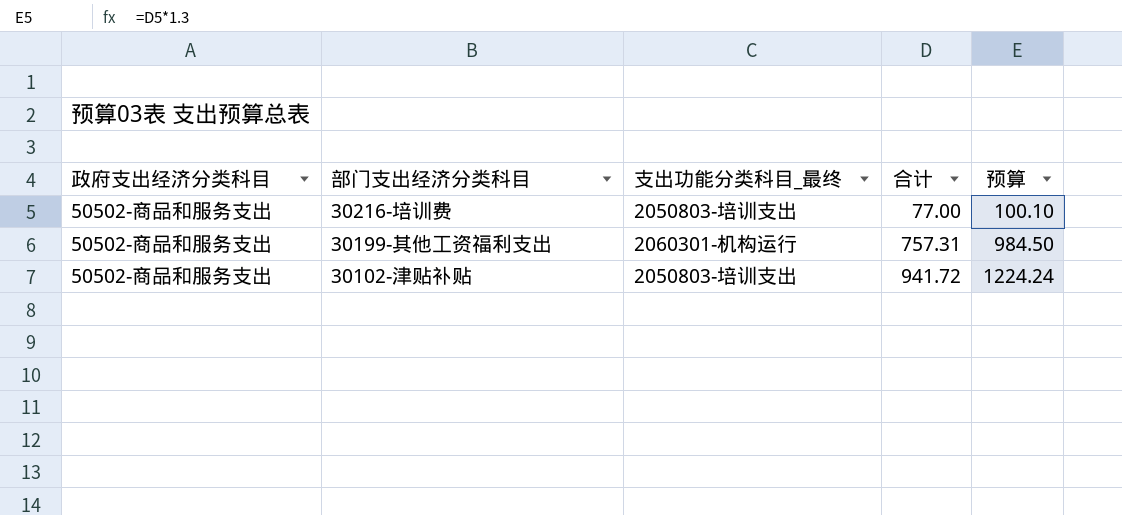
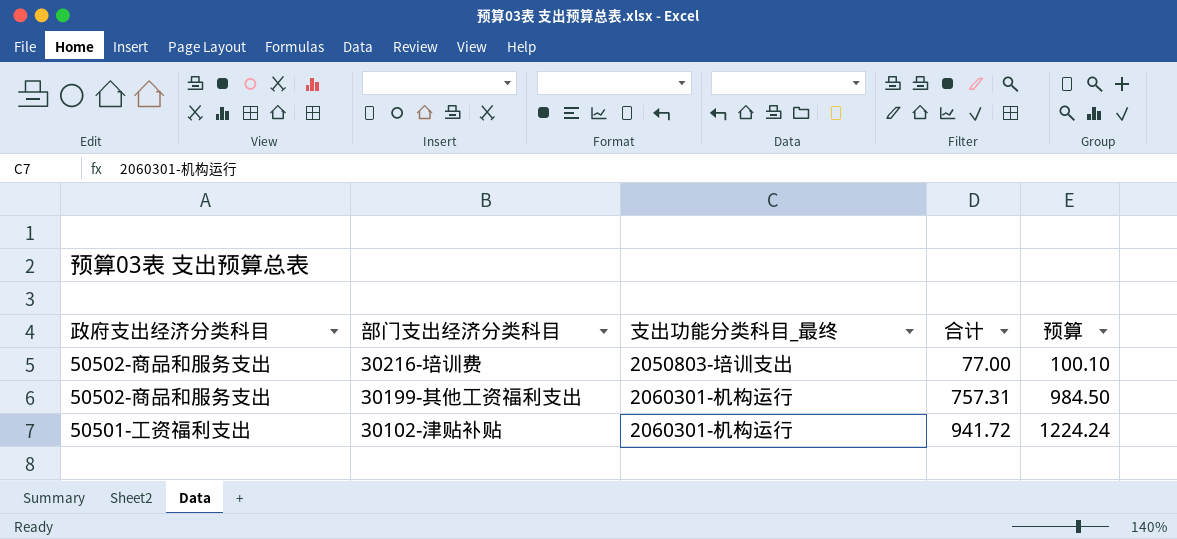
30102-津贴补贴 | 政府支出经济分类科目: 50502-商品和服务支出 -> 50501-工资福利支出
30102-津贴补贴 | 支出功能分类科目_最终: 2050803-培训支出 -> 2060301-机构运行

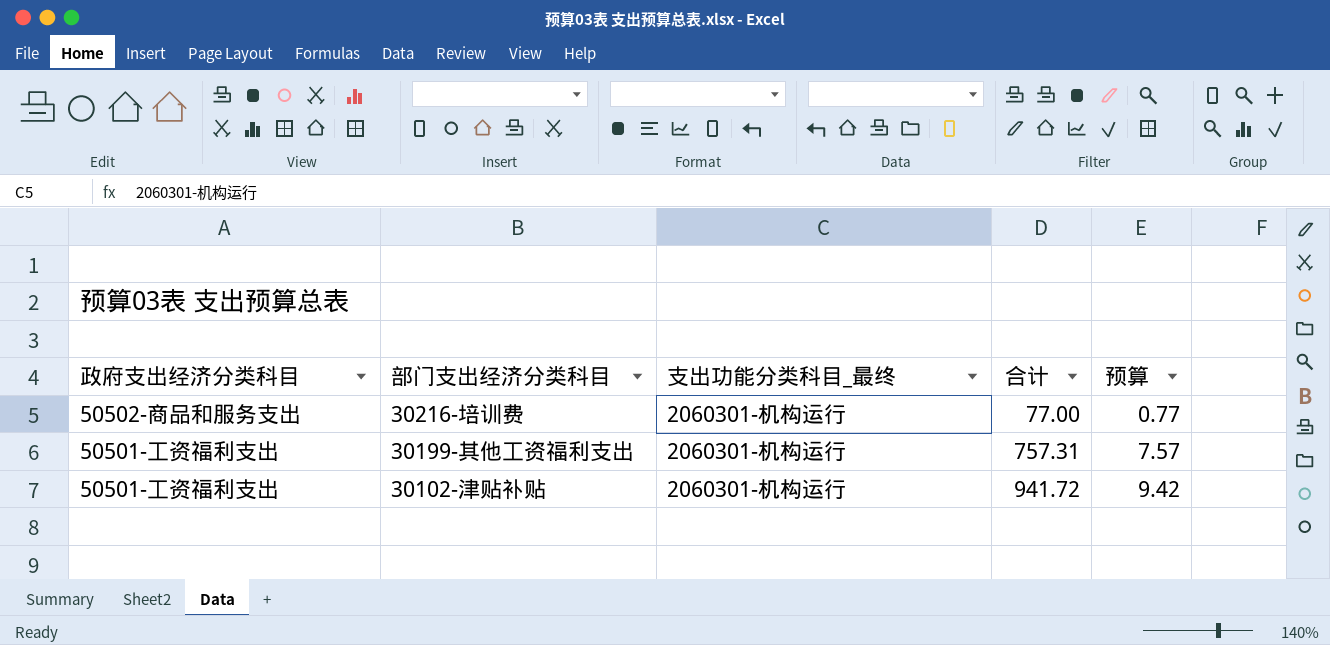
column 预算 | formula: [合计] * 1.3 -> [合计] * 0.01
30216-培训费 | 支出功能分类科目_最终: 2050803-培训支出 -> 2060301-机构运行
30199-其他工资福利支出 | 政府支出经济分类科目: 50502-商品和服务支出 -> 50501-工资福利支出

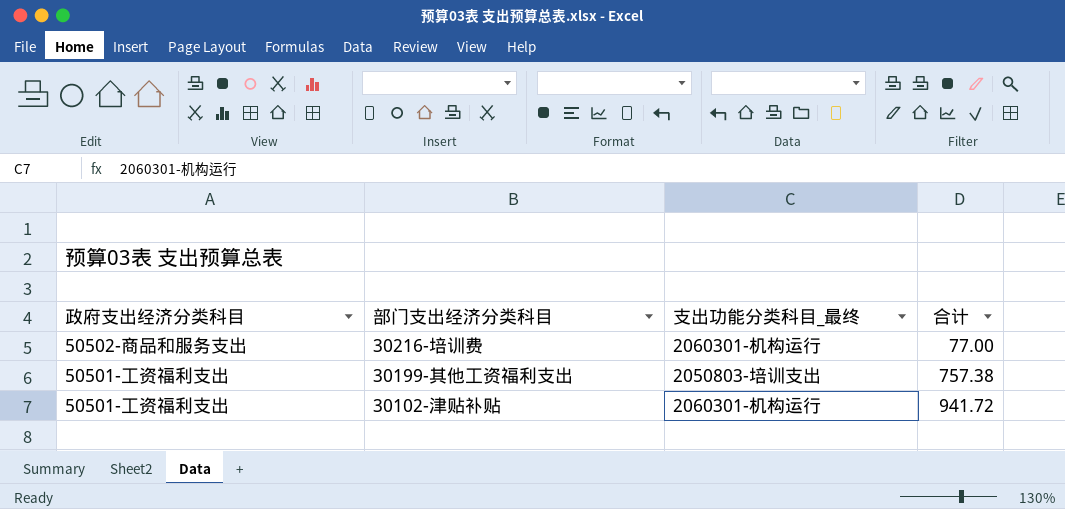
column 预算 | formula: [合计] * 0.01 -> none
30199-其他工资福利支出 | 支出功能分类科目_最终: 2060301-机构运行 -> 2050803-培训支出
30199-其他工资福利支出 | 合计: 757.31 -> 757.38

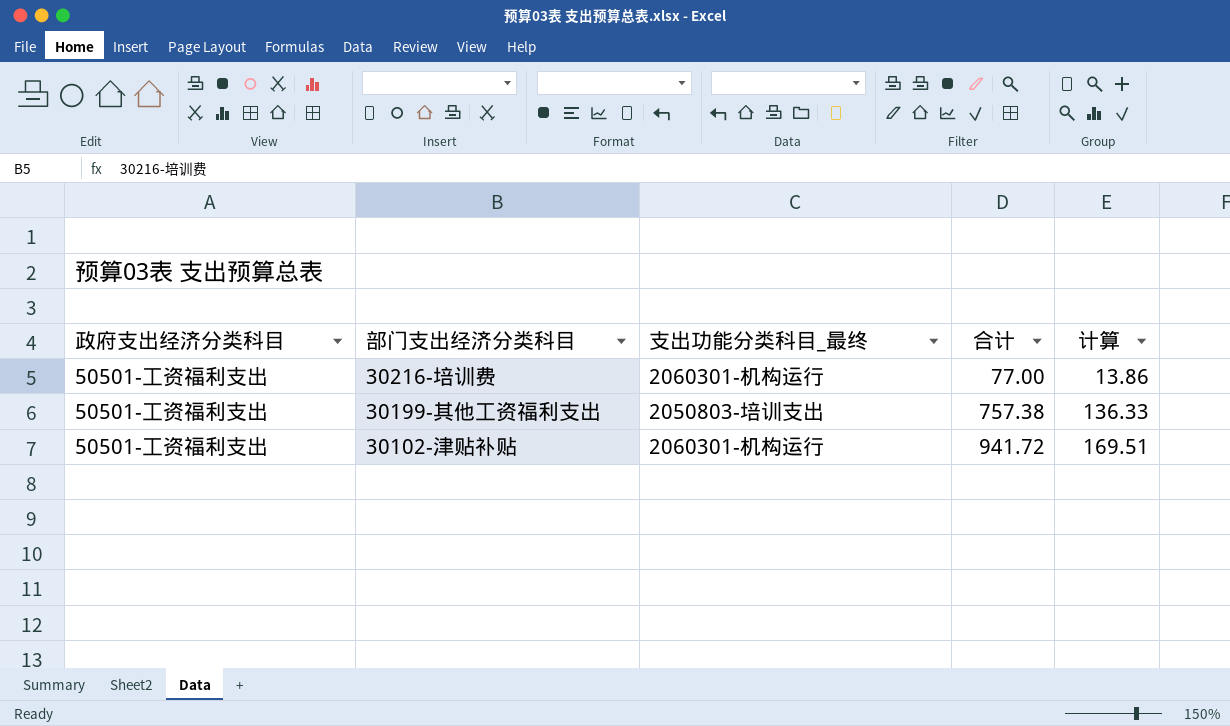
column 计算 | formula: none -> [合计] * 0.18
30216-培训费 | 政府支出经济分类科目: 50502-商品和服务支出 -> 50501-工资福利支出

